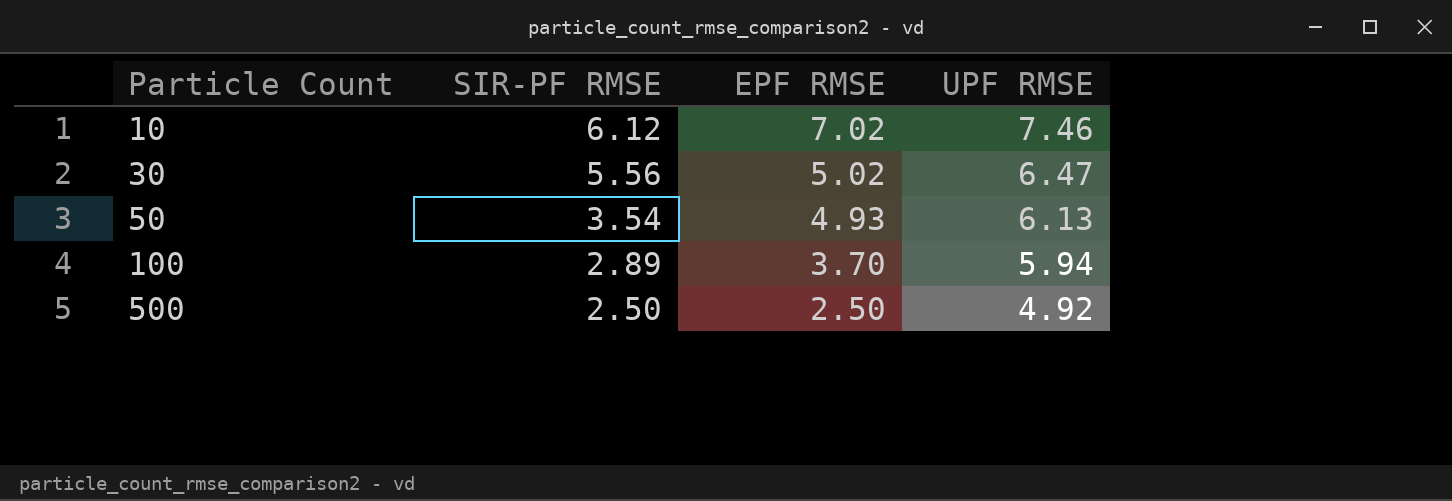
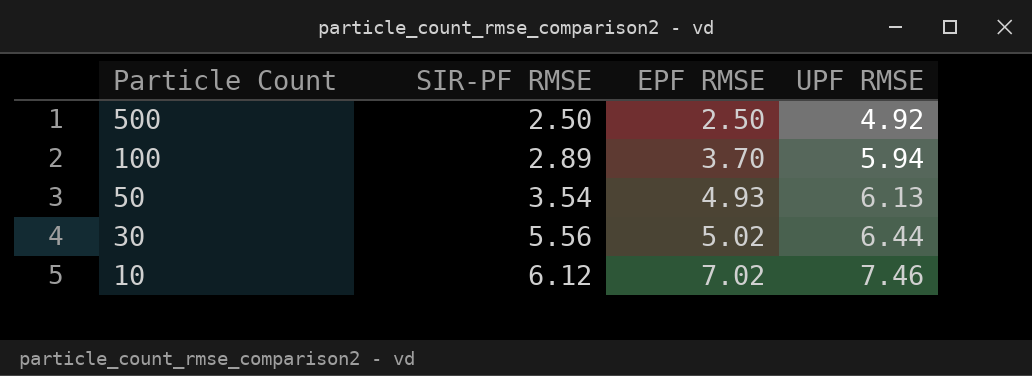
row order: Particle Count ascending -> Particle Count descending
30 | UPF RMSE: 6.47 -> 6.44

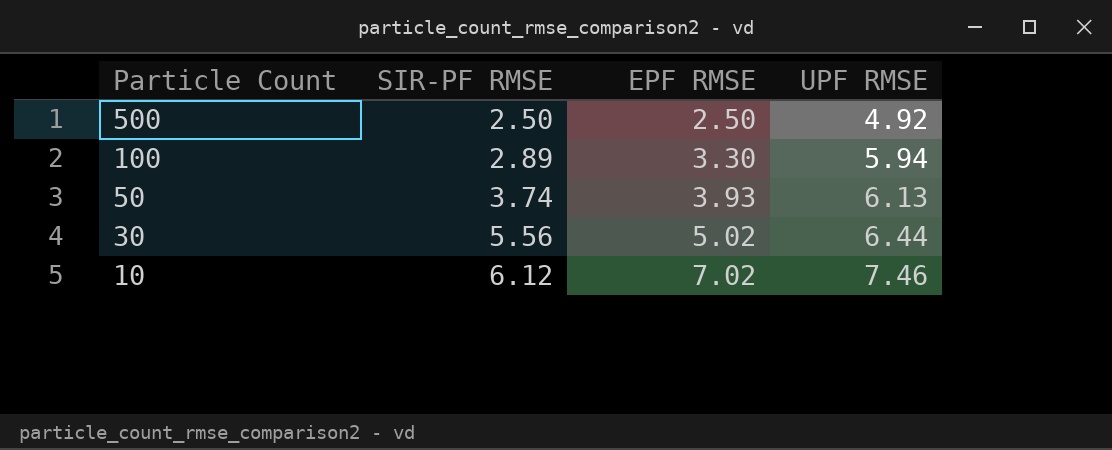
100 | EPF RMSE: 3.70 -> 3.30
50 | SIR-PF RMSE: 3.54 -> 3.74
50 | EPF RMSE: 4.93 -> 3.93

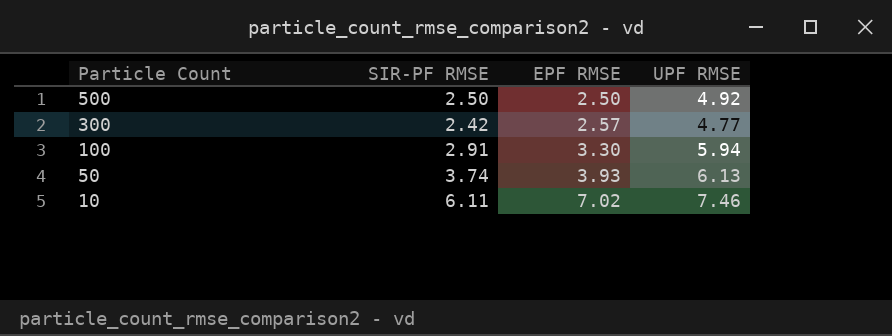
row 30: 5.56 | 5.02 | 6.44 -> none
row 300: none -> 2.42 | 2.57 | 4.77
100 | SIR-PF RMSE: 2.89 -> 2.91
10 | SIR-PF RMSE: 6.12 -> 6.11

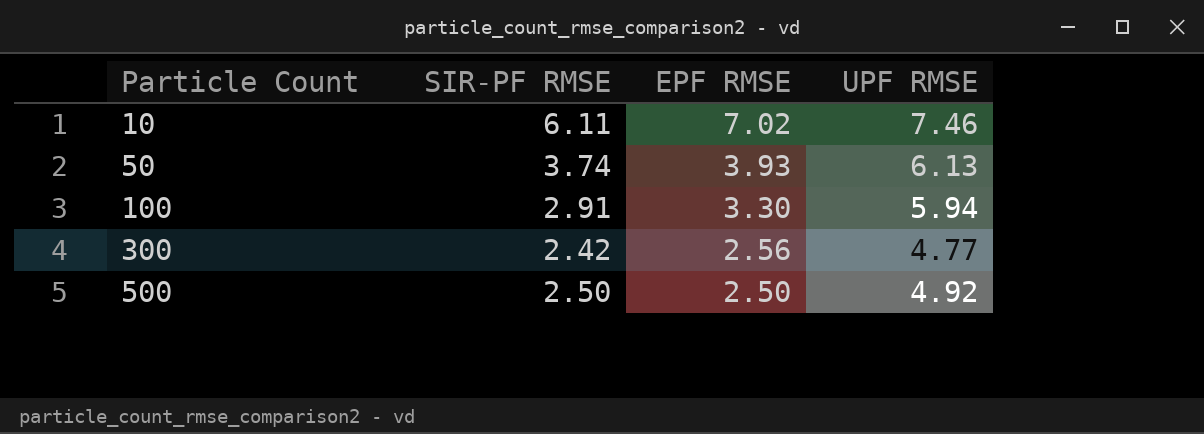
row order: Particle Count descending -> Particle Count ascending
300 | EPF RMSE: 2.57 -> 2.56

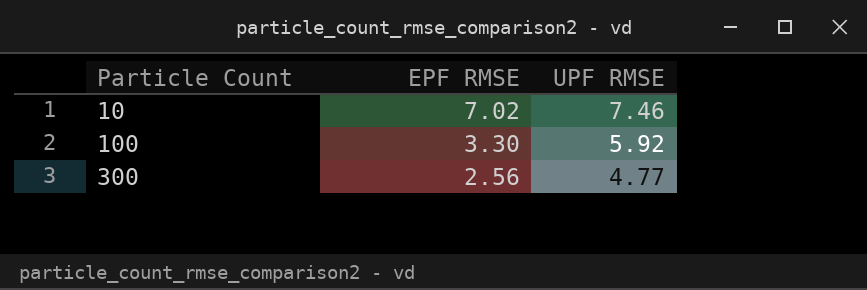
column SIR-PF RMSE | position: 2 -> none
row 50: 3.74 | 3.93 | 6.13 -> none
row 500: 2.50 | 2.50 | 4.92 -> none
100 | UPF RMSE: 5.94 -> 5.92

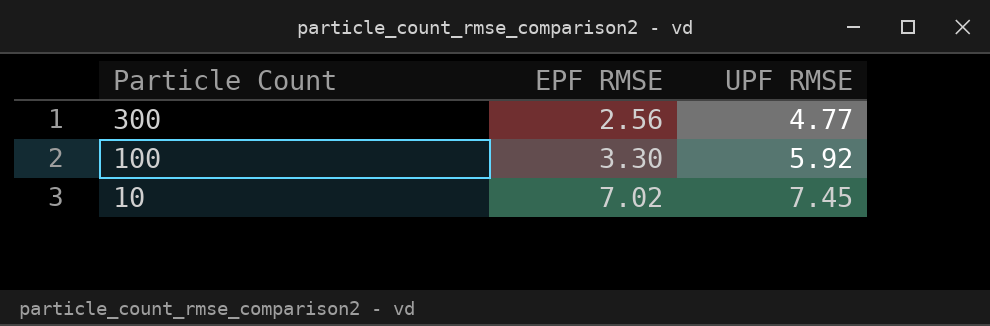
row order: Particle Count ascending -> Particle Count descending
10 | UPF RMSE: 7.46 -> 7.45

